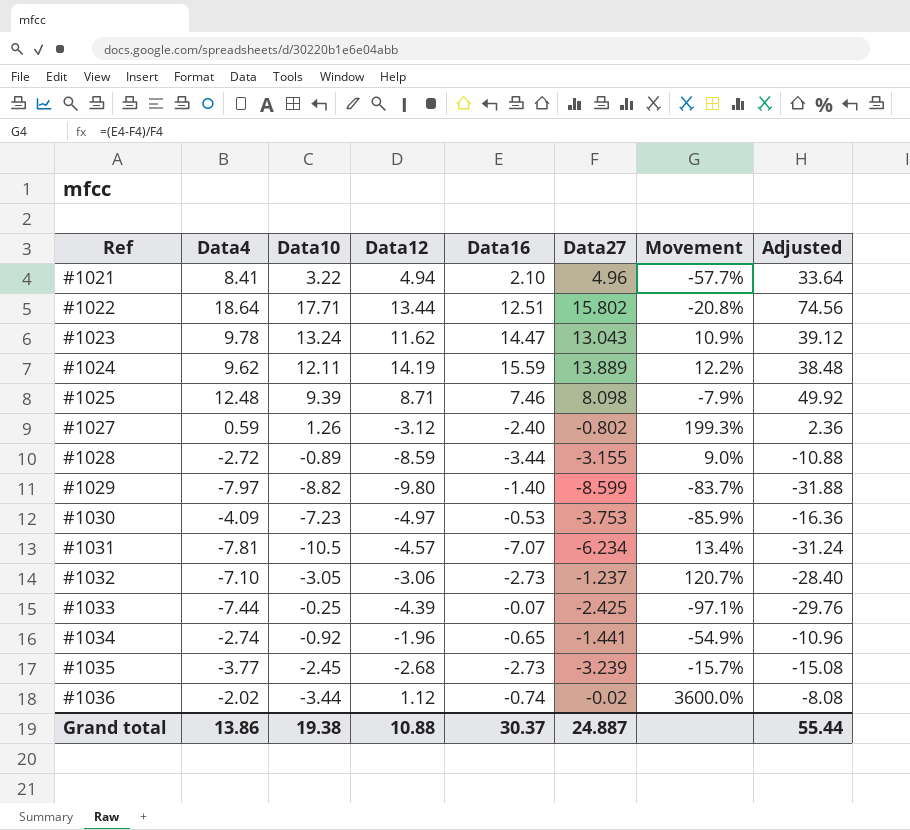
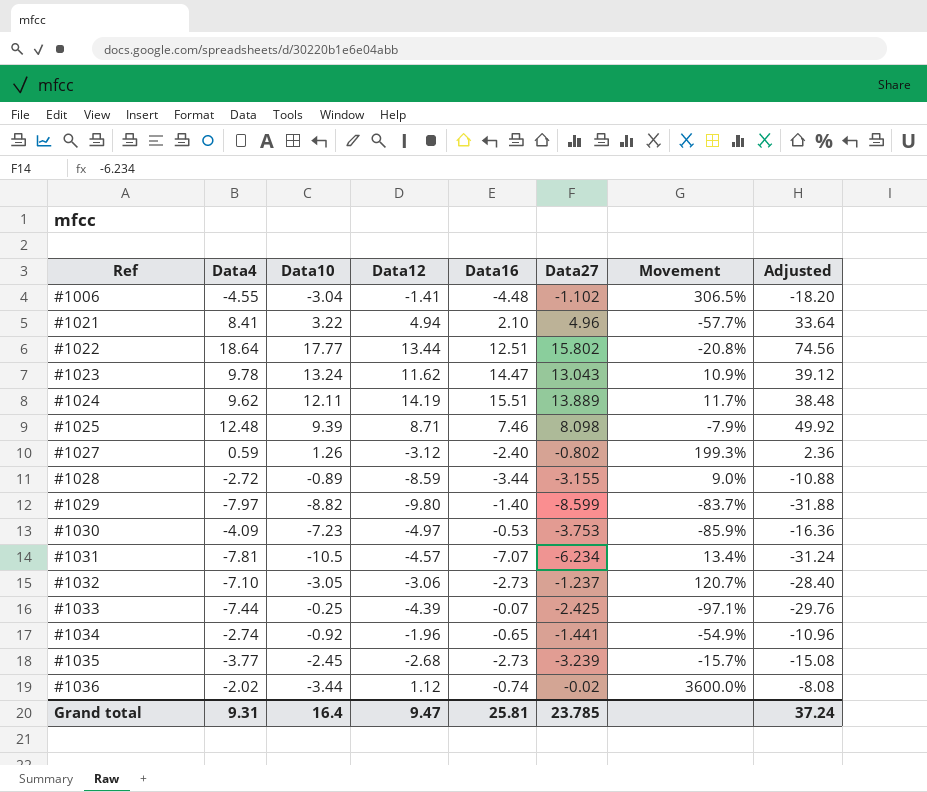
row #1006: none -> -4.55 | -3.04 | -1.41 | -4.48 | -1.102 | 306.5% | -18.20
#1022 | Data10: 17.71 -> 17.77
#1024 | Data16: 15.59 -> 15.51
#1024 | Movement: 12.2% -> 11.7%
Grand total | Data4: 13.86 -> 9.31
Grand total | Data10: 19.38 -> 16.4
Grand total | Data12: 10.88 -> 9.47
Grand total | Data16: 30.37 -> 25.81
Grand total | Data27: 24.887 -> 23.785
Grand total | Adjusted: 55.44 -> 37.24

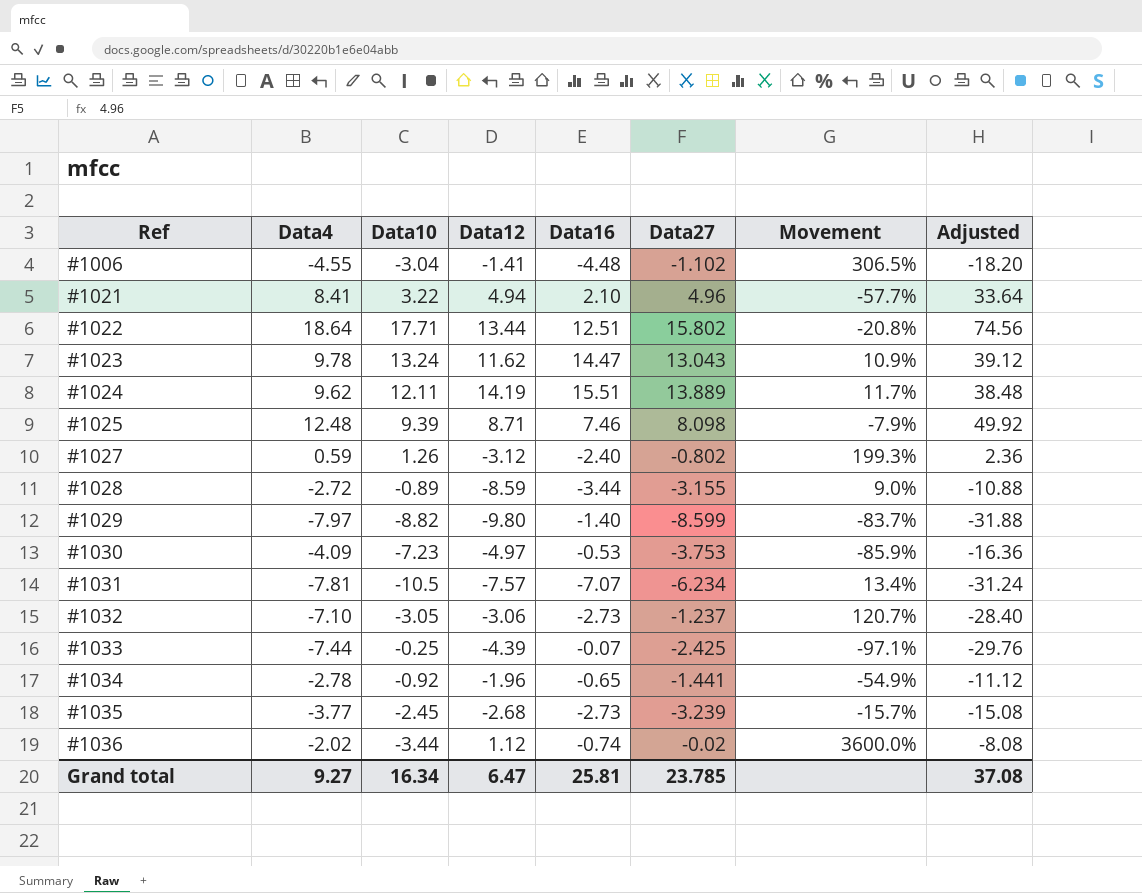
#1022 | Data10: 17.77 -> 17.71
#1031 | Data12: -4.57 -> -7.57
#1034 | Data4: -2.74 -> -2.78
#1034 | Adjusted: -10.96 -> -11.12
Grand total | Data4: 9.31 -> 9.27
Grand total | Data10: 16.4 -> 16.34
Grand total | Data12: 9.47 -> 6.47
Grand total | Adjusted: 37.24 -> 37.08

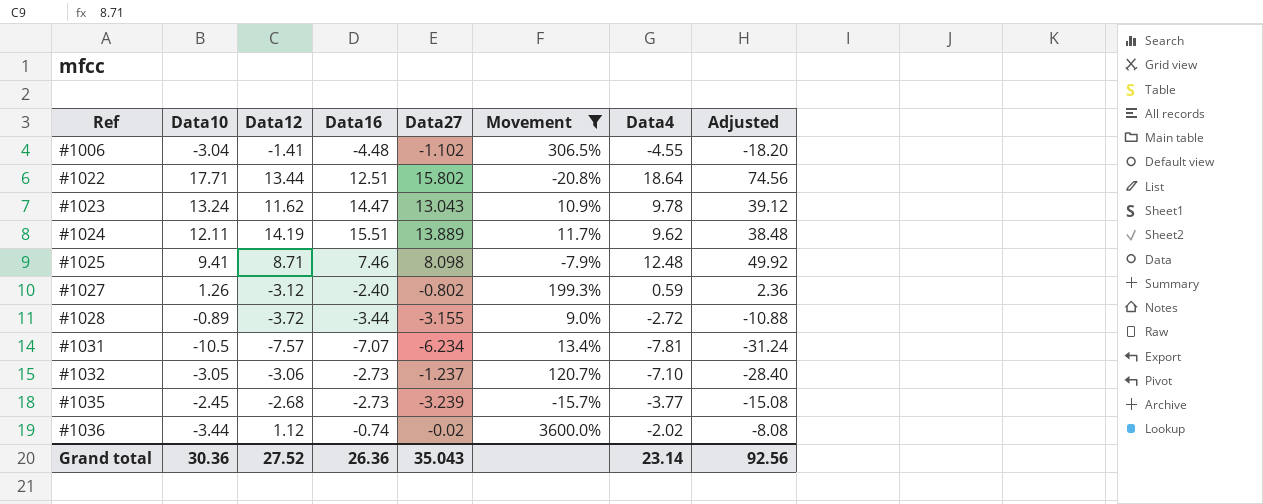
filter: none -> Movement >= -20.8%
column Data4 | position: 2 -> 7
#1025 | Data10: 9.39 -> 9.41
#1028 | Data12: -8.59 -> -3.72
Grand total | Data10: 16.34 -> 30.36
Grand total | Data12: 6.47 -> 27.52
Grand total | Data16: 25.81 -> 26.36
Grand total | Data27: 23.785 -> 35.043
Grand total | Data4: 9.27 -> 23.14
Grand total | Adjusted: 37.08 -> 92.56

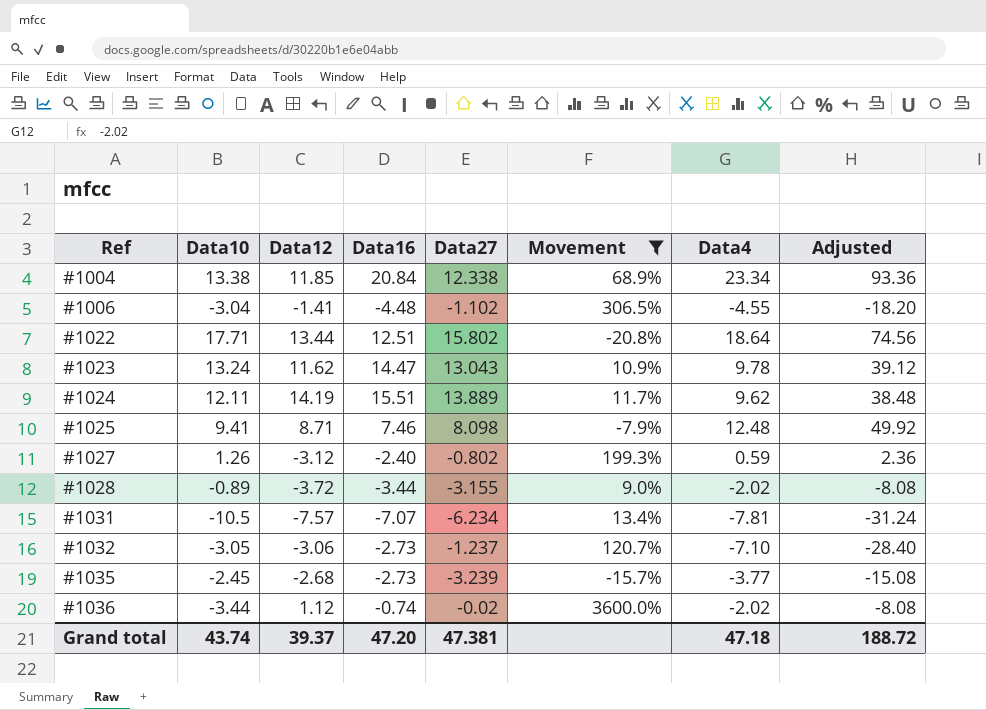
row #1004: none -> 13.38 | 11.85 | 20.84 | 12.338 | 68.9% | 23.34 | 93.36
#1028 | Data4: -2.72 -> -2.02
#1028 | Adjusted: -10.88 -> -8.08
Grand total | Data10: 30.36 -> 43.74
Grand total | Data12: 27.52 -> 39.37
Grand total | Data16: 26.36 -> 47.20
Grand total | Data27: 35.043 -> 47.381
Grand total | Data4: 23.14 -> 47.18
Grand total | Adjusted: 92.56 -> 188.72

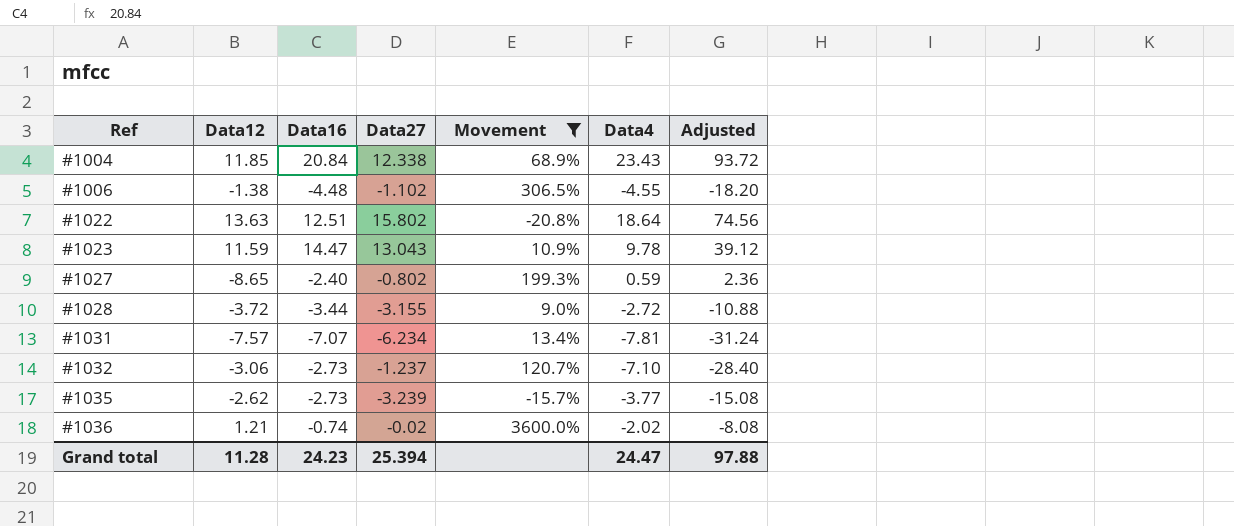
column Data10 | position: 2 -> none
row #1024: 12.11 | 14.19 | 15.51 | 13.889 | 11.7% | 9.62 | 38.48 -> none
row #1025: 9.41 | 8.71 | 7.46 | 8.098 | -7.9% | 12.48 | 49.92 -> none
#1004 | Data4: 23.34 -> 23.43
#1004 | Adjusted: 93.36 -> 93.72
#1006 | Data12: -1.41 -> -1.38
#1022 | Data12: 13.44 -> 13.63
#1023 | Data12: 11.62 -> 11.59
#1027 | Data12: -3.12 -> -8.65
#1028 | Data4: -2.02 -> -2.72
#1028 | Adjusted: -8.08 -> -10.88
#1035 | Data12: -2.68 -> -2.62
#1036 | Data12: 1.12 -> 1.21
Grand total | Data12: 39.37 -> 11.28
Grand total | Data16: 47.20 -> 24.23
Grand total | Data27: 47.381 -> 25.394
Grand total | Data4: 47.18 -> 24.47
Grand total | Adjusted: 188.72 -> 97.88

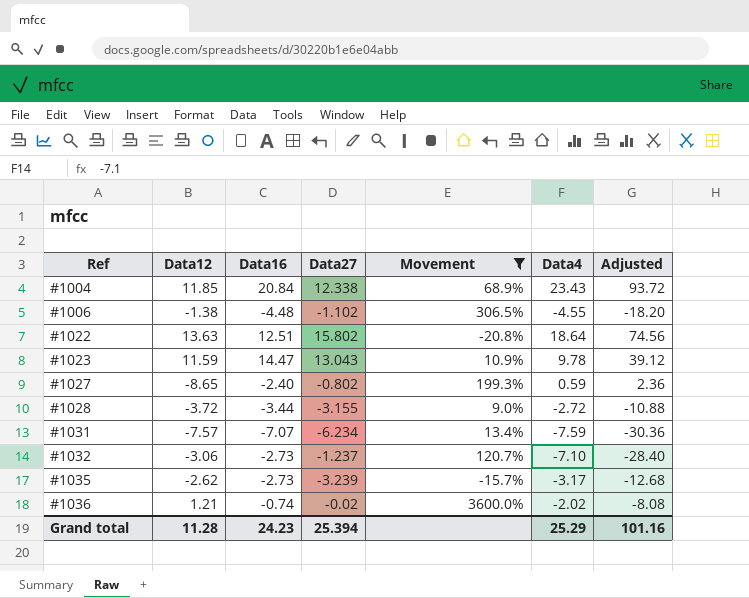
#1031 | Data4: -7.81 -> -7.59
#1031 | Adjusted: -31.24 -> -30.36
#1035 | Data4: -3.77 -> -3.17
#1035 | Adjusted: -15.08 -> -12.68
Grand total | Data4: 24.47 -> 25.29
Grand total | Adjusted: 97.88 -> 101.16

